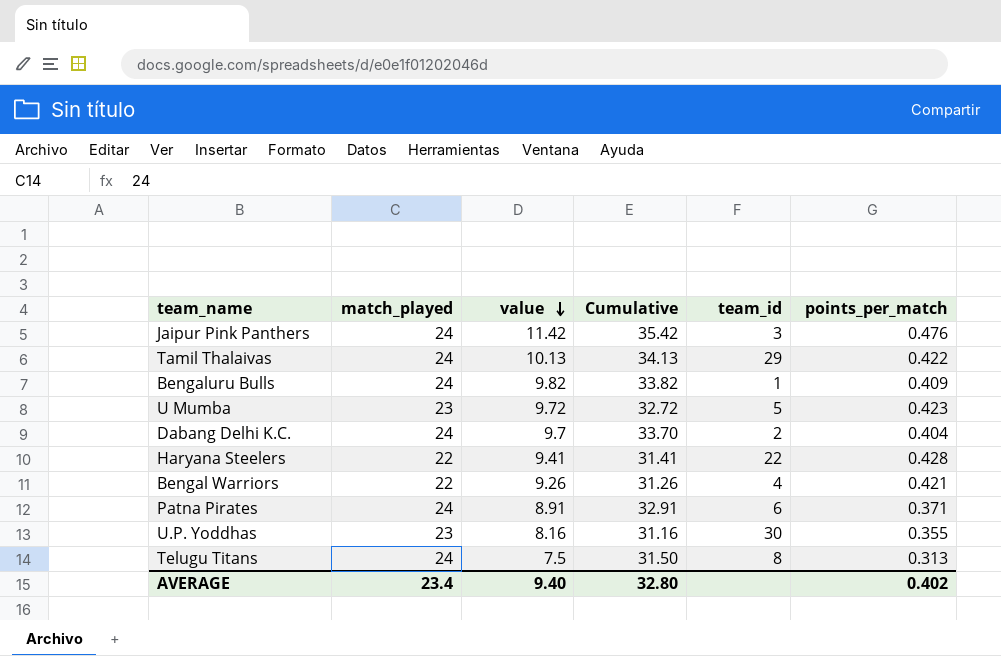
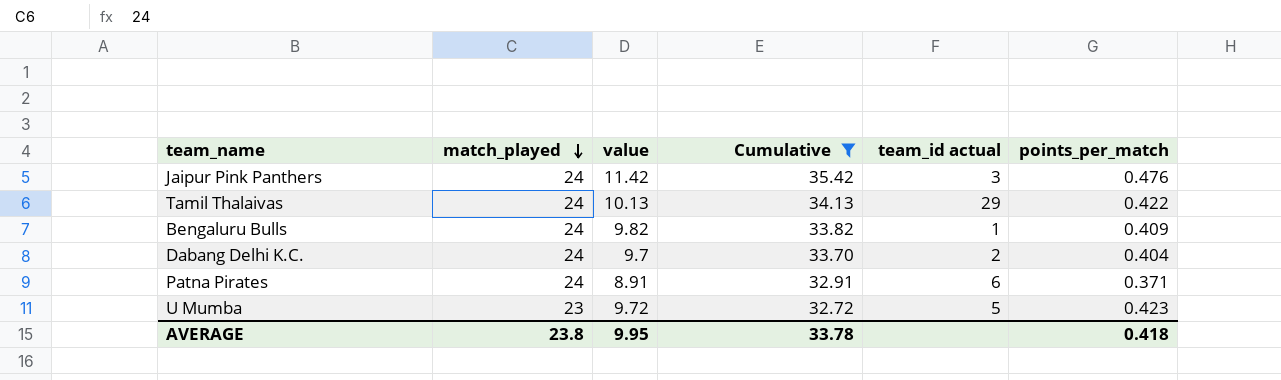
filter: none -> Cumulative >= 32.72
row order: value descending -> match_played descending
column name: team_id -> team_id actual
AVERAGE | match_played: 23.4 -> 23.8
AVERAGE | value: 9.40 -> 9.95
AVERAGE | Cumulative: 32.80 -> 33.78
AVERAGE | points_per_match: 0.402 -> 0.418

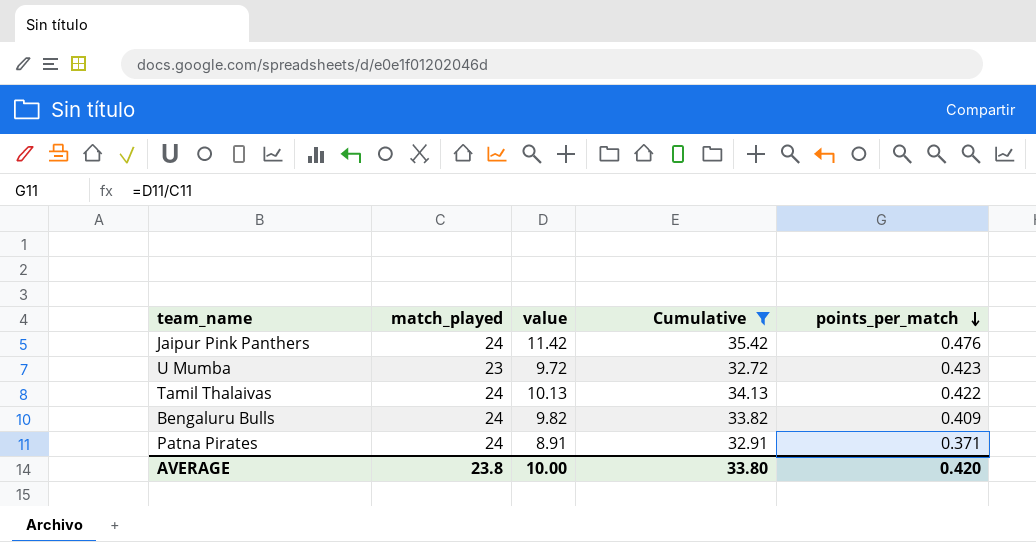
row order: match_played descending -> points_per_match descending
column team_id actual | position: 5 -> none
row Dabang Delhi K.C.: 24 | 9.7 | 33.70 | 2 | 0.404 -> none
AVERAGE | value: 9.95 -> 10.00
AVERAGE | Cumulative: 33.78 -> 33.80
AVERAGE | points_per_match: 0.418 -> 0.420

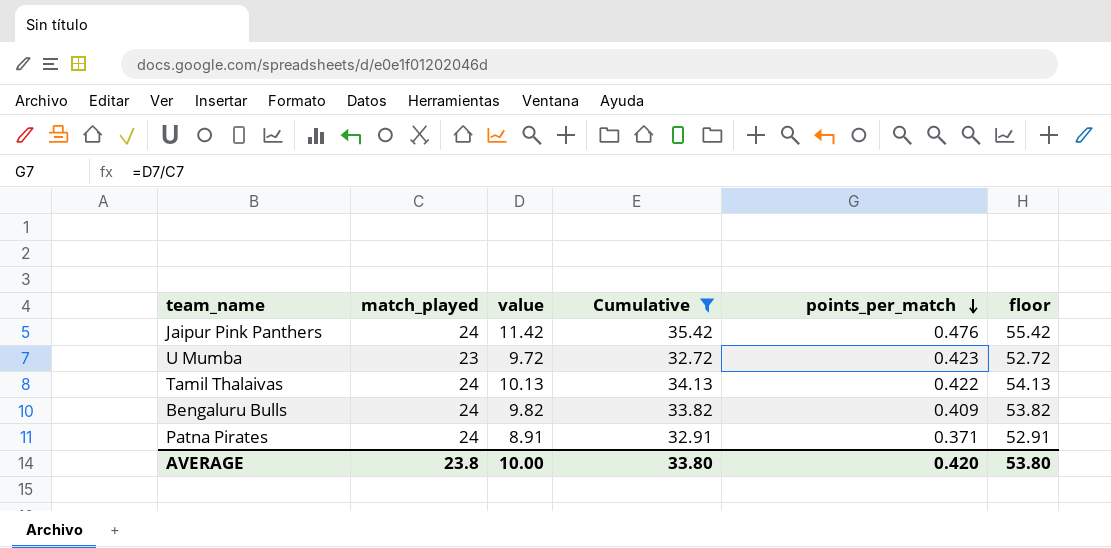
column floor | formula: none -> [Cumulative] + 20

